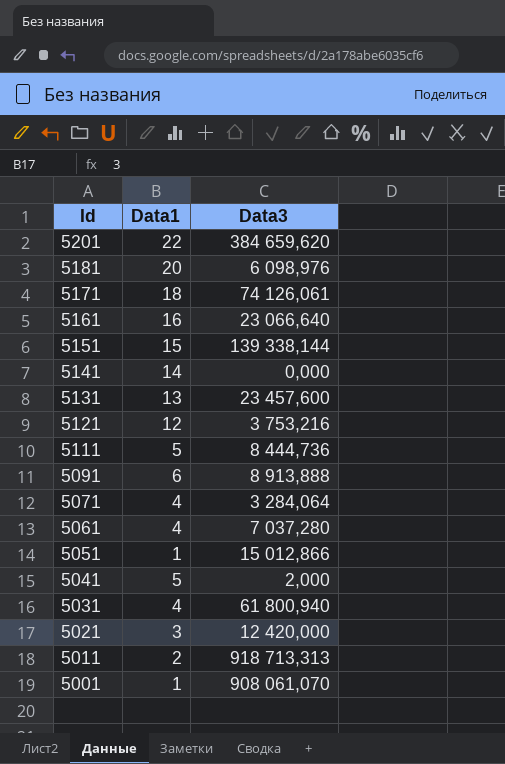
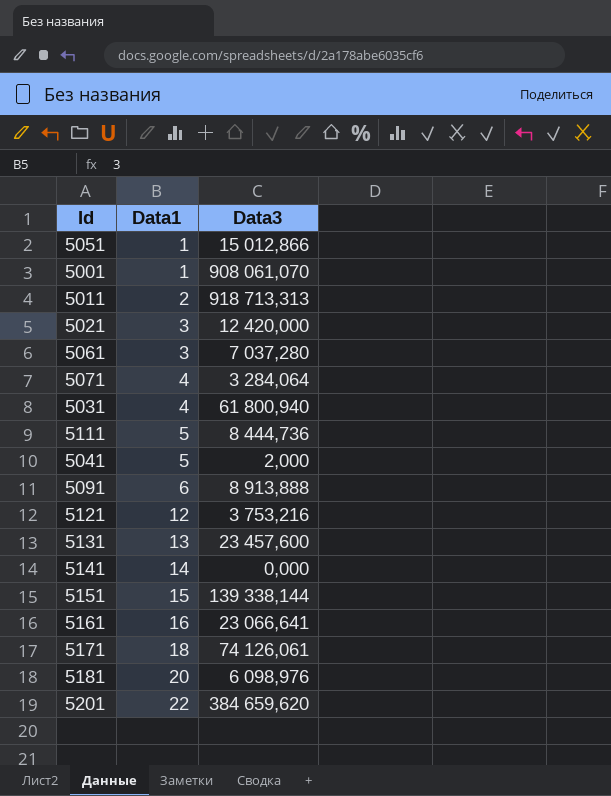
row order: Id descending -> Data1 ascending
5061 | Data1: 4 -> 3
5161 | Data3: 23 066,640 -> 23 066,641

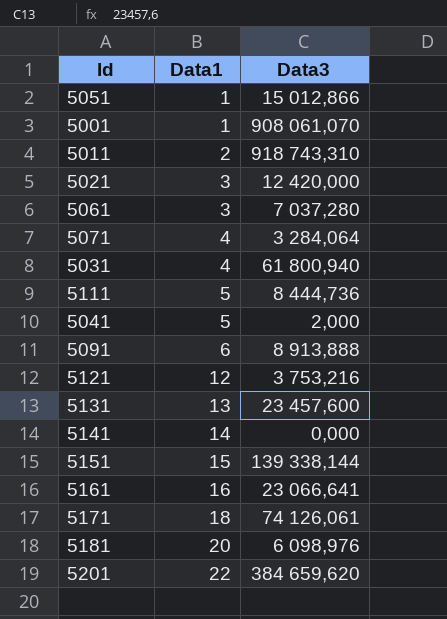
5011 | Data3: 918 713,313 -> 918 743,310

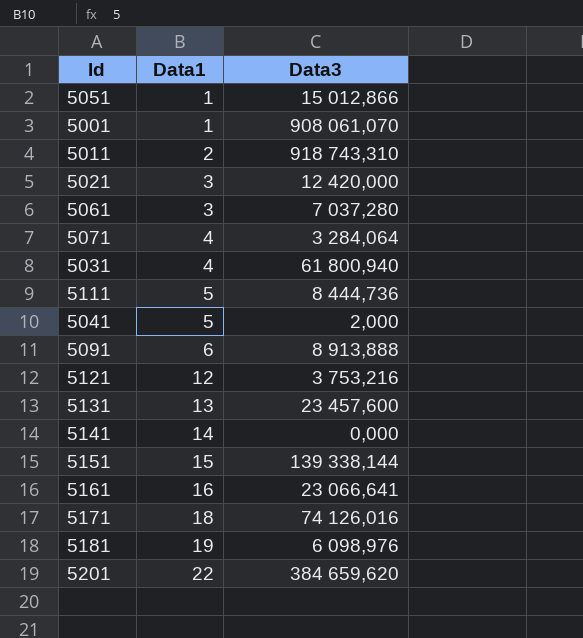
5171 | Data3: 74 126,061 -> 74 126,016
5181 | Data1: 20 -> 19

